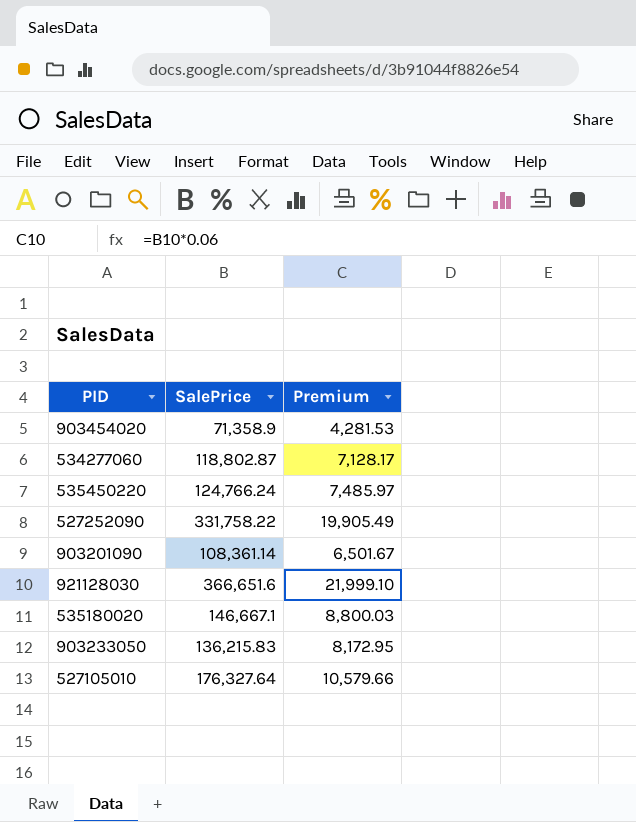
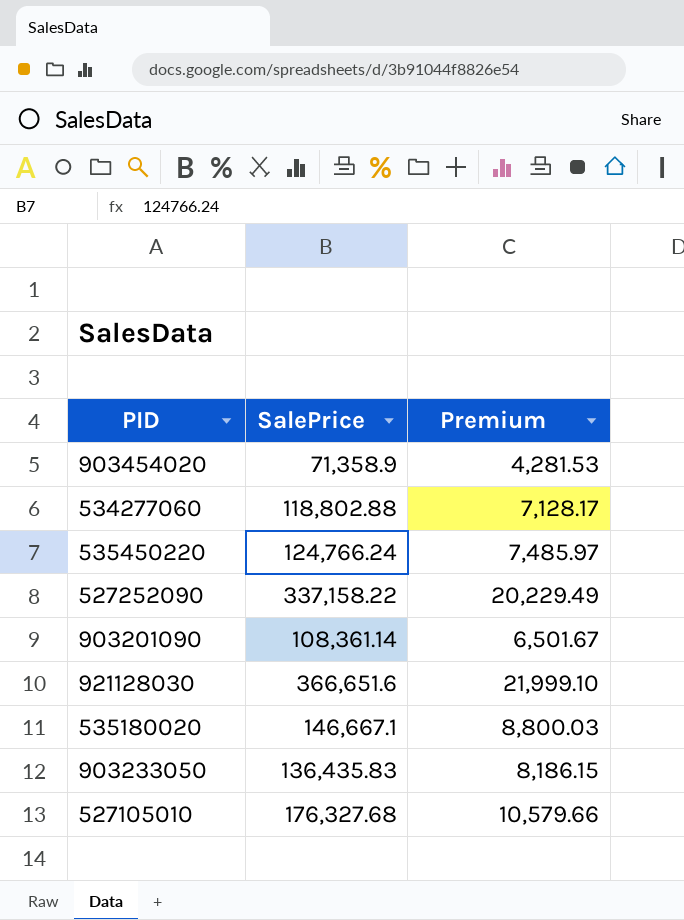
534277060 | SalePrice: 118,802.87 -> 118,802.88
527252090 | SalePrice: 331,758.22 -> 337,158.22
527252090 | Premium: 19,905.49 -> 20,229.49
903233050 | SalePrice: 136,215.83 -> 136,435.83
903233050 | Premium: 8,172.95 -> 8,186.15
527105010 | SalePrice: 176,327.64 -> 176,327.68

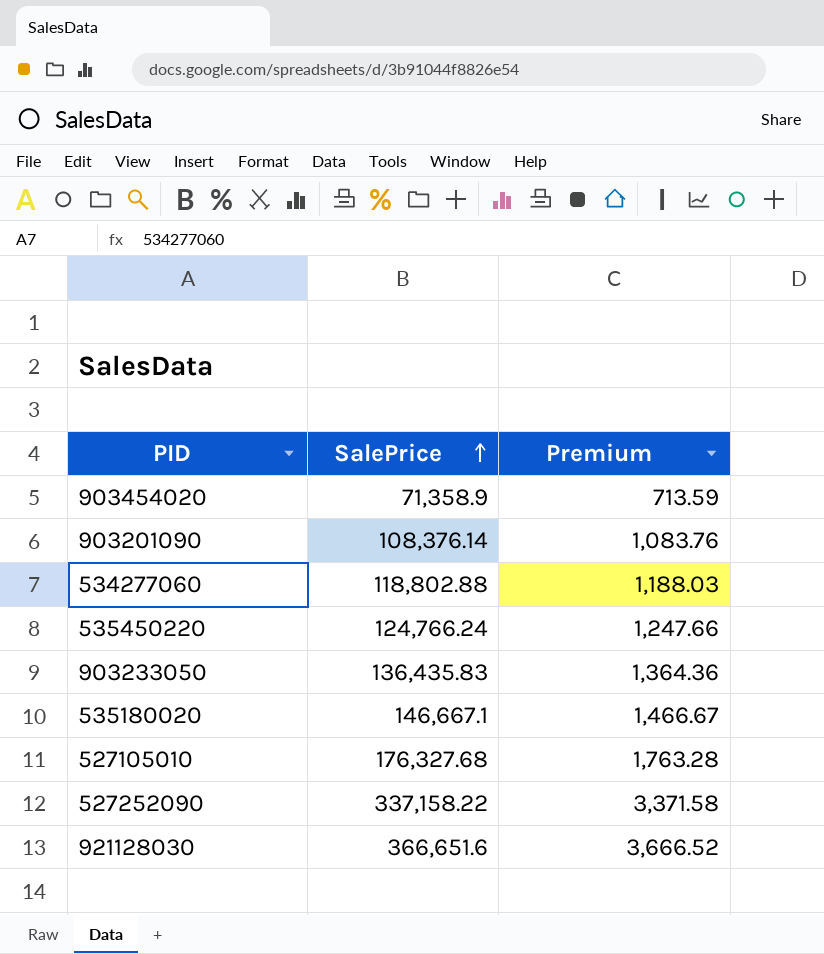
row order: none -> SalePrice ascending
column Premium | formula: [SalePrice] * 0.06 -> [SalePrice] * 0.01
903201090 | SalePrice: 108,361.14 -> 108,376.14

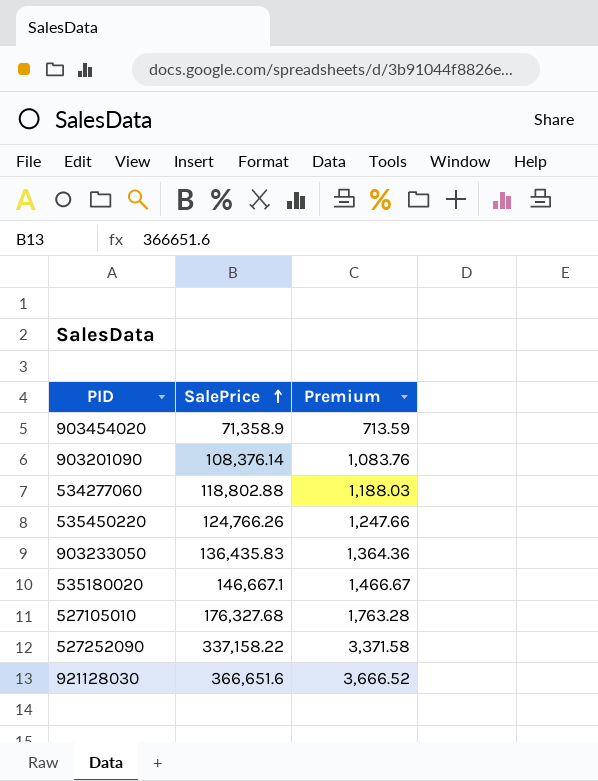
535450220 | SalePrice: 124,766.24 -> 124,766.26

